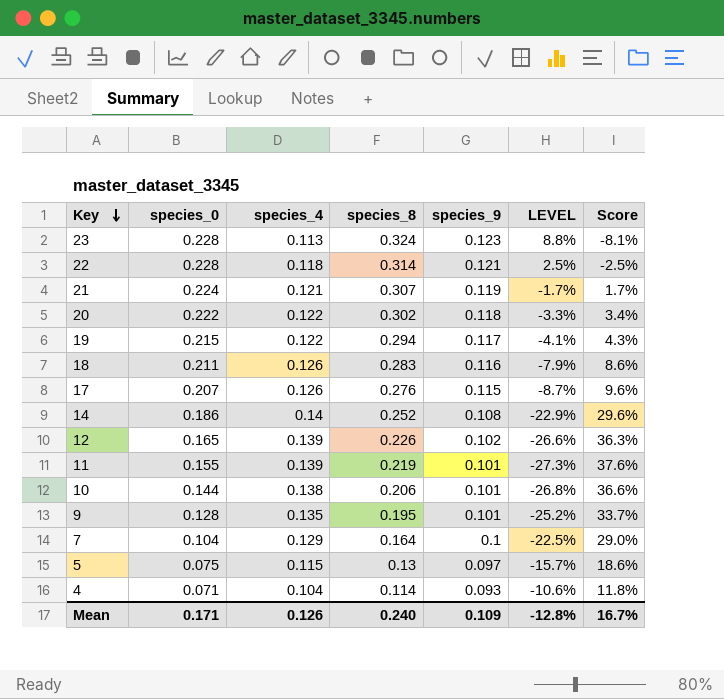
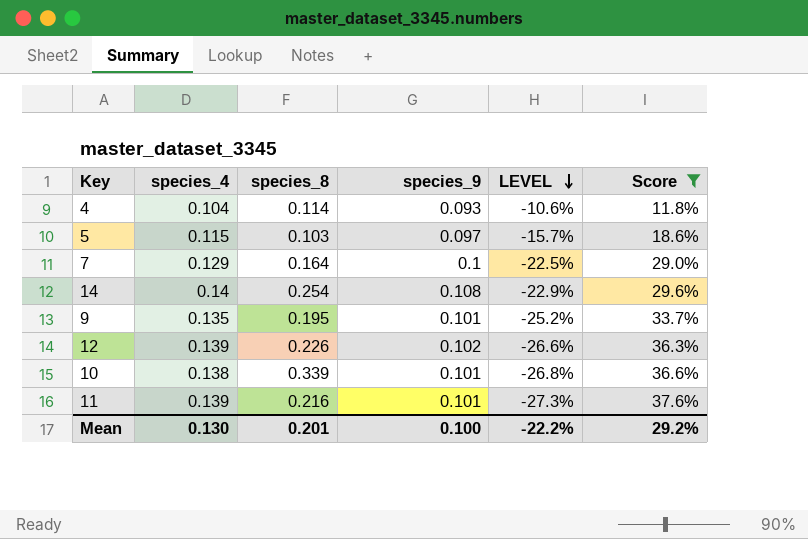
filter: none -> Score >= 11.8%
row order: Key descending -> LEVEL descending
column species_0 | position: 2 -> none
5 | species_8: 0.13 -> 0.103
14 | species_8: 0.252 -> 0.254
10 | species_8: 0.206 -> 0.339
11 | species_8: 0.219 -> 0.216
Mean | species_4: 0.126 -> 0.130
Mean | species_8: 0.240 -> 0.201
Mean | species_9: 0.109 -> 0.100
Mean | LEVEL: -12.8% -> -22.2%
Mean | Score: 16.7% -> 29.2%

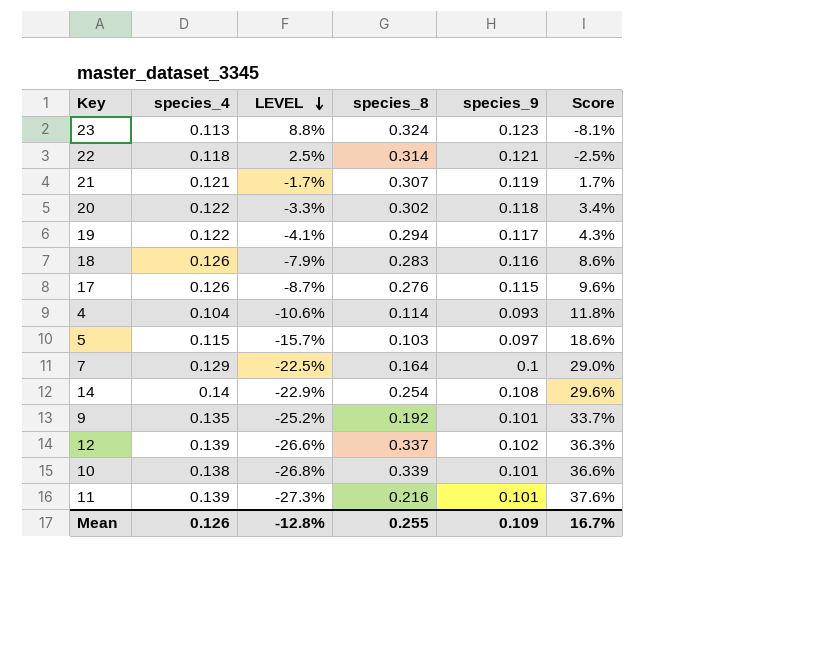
filter: Score >= 11.8% -> none
column LEVEL | position: 5 -> 3
9 | species_8: 0.195 -> 0.192
12 | species_8: 0.226 -> 0.337
Mean | species_4: 0.130 -> 0.126
Mean | LEVEL: -22.2% -> -12.8%
Mean | species_8: 0.201 -> 0.255
Mean | species_9: 0.100 -> 0.109
Mean | Score: 29.2% -> 16.7%

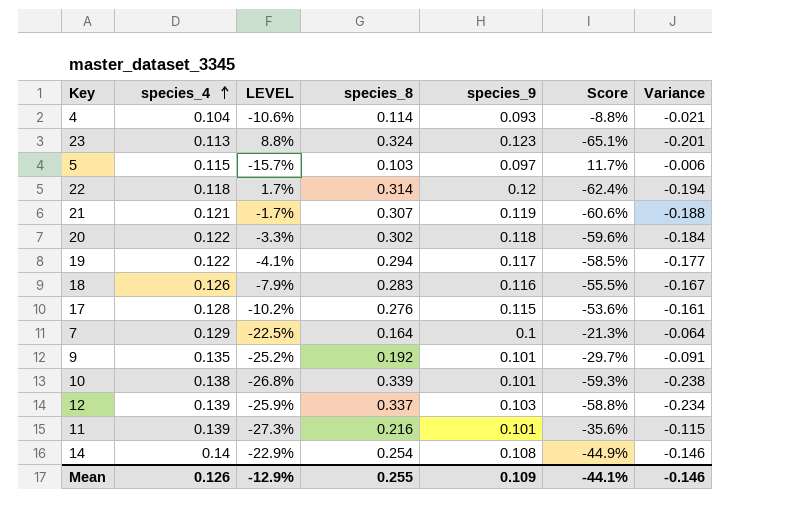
row order: LEVEL descending -> species_4 ascending
column Score | formula: ([species_4] - [species_9]) / [species_9] -> ([species_4] - [species_8]) / [species_8]
column Variance | formula: none -> [species_9] - [species_8]
22 | LEVEL: 2.5% -> 1.7%
22 | species_9: 0.121 -> 0.12
17 | species_4: 0.126 -> 0.128
17 | LEVEL: -8.7% -> -10.2%
12 | LEVEL: -26.6% -> -25.9%
12 | species_9: 0.102 -> 0.103
Mean | LEVEL: -12.8% -> -12.9%
Mean | Score: 16.7% -> -44.1%

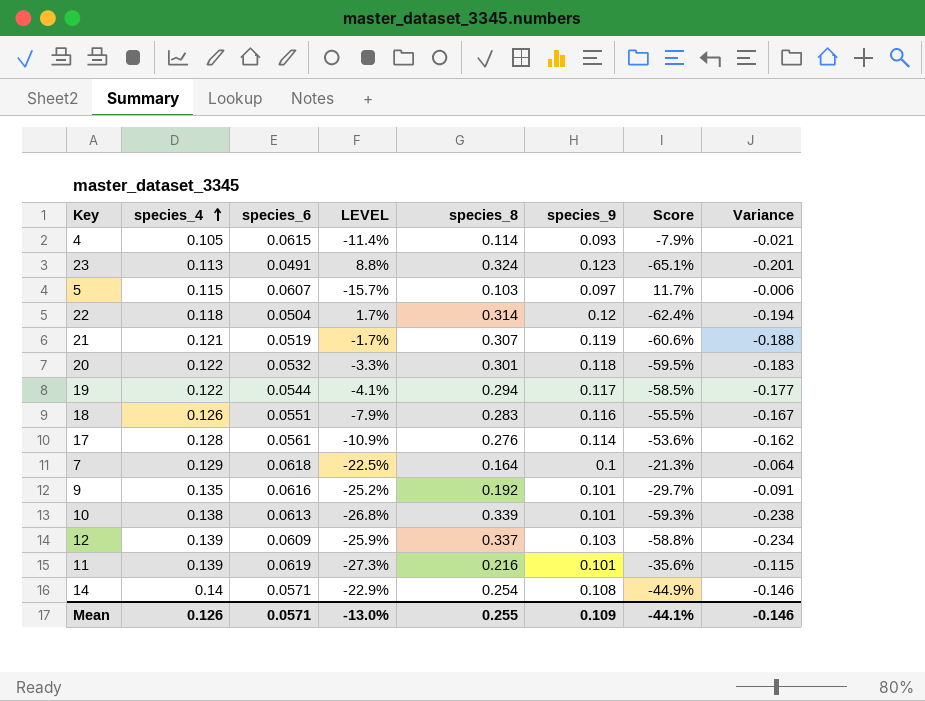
column species_6 | position: none -> 3
4 | species_4: 0.104 -> 0.105
4 | LEVEL: -10.6% -> -11.4%
4 | Score: -8.8% -> -7.9%
20 | species_8: 0.302 -> 0.301
20 | Score: -59.6% -> -59.5%
20 | Variance: -0.184 -> -0.183
17 | LEVEL: -10.2% -> -10.9%
17 | species_9: 0.115 -> 0.114
17 | Variance: -0.161 -> -0.162
Mean | LEVEL: -12.9% -> -13.0%

